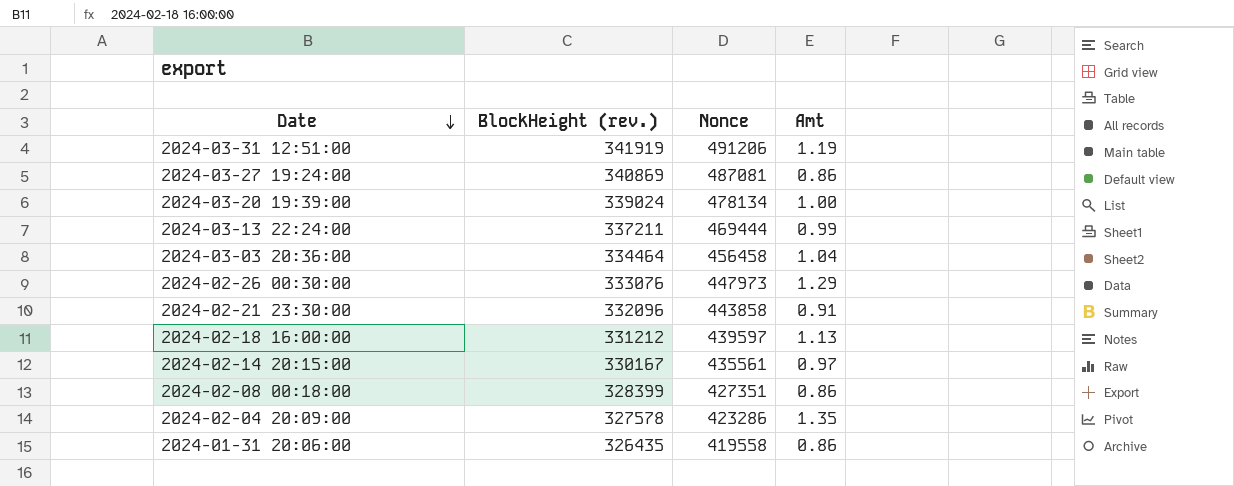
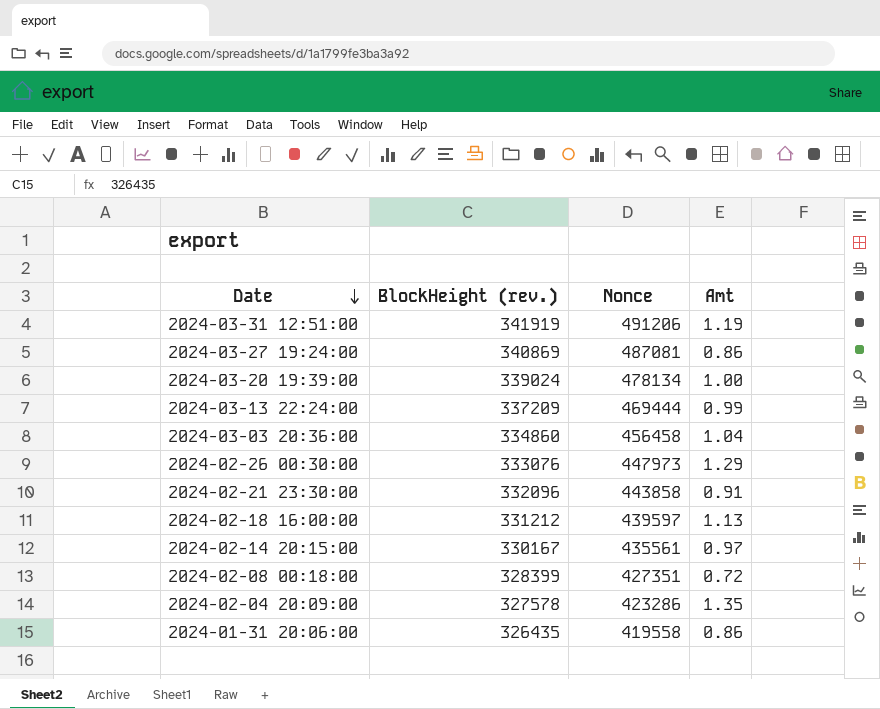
2024-03-13 22:24:00 | BlockHeight (rev.): 337211 -> 337209
2024-03-03 20:36:00 | BlockHeight (rev.): 334464 -> 334860
2024-02-08 00:18:00 | Amt: 0.86 -> 0.72

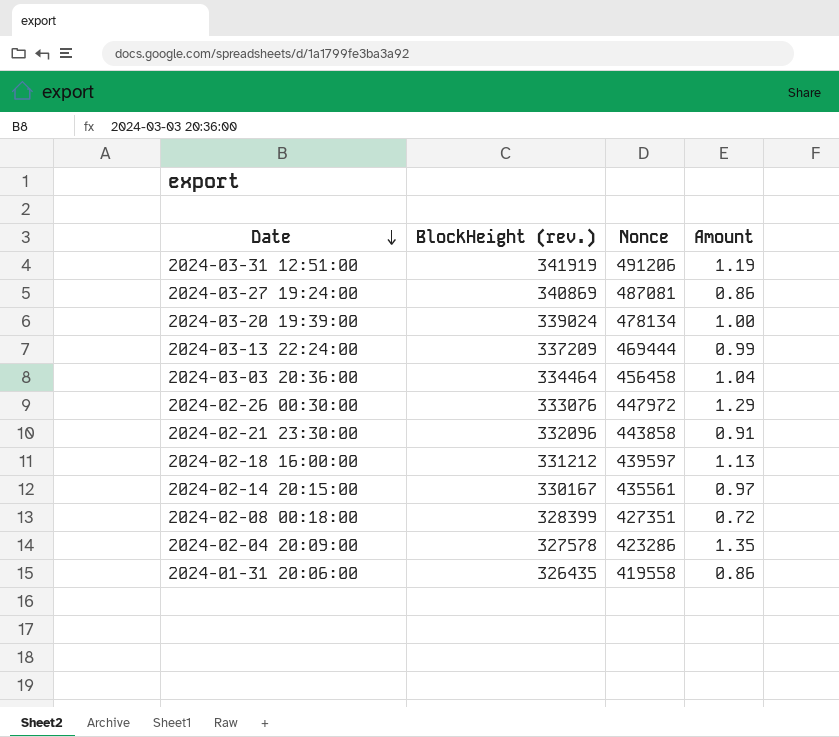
column name: Amt -> Amount
2024-03-03 20:36:00 | BlockHeight (rev.): 334860 -> 334464
2024-02-26 00:30:00 | Nonce: 447973 -> 447972

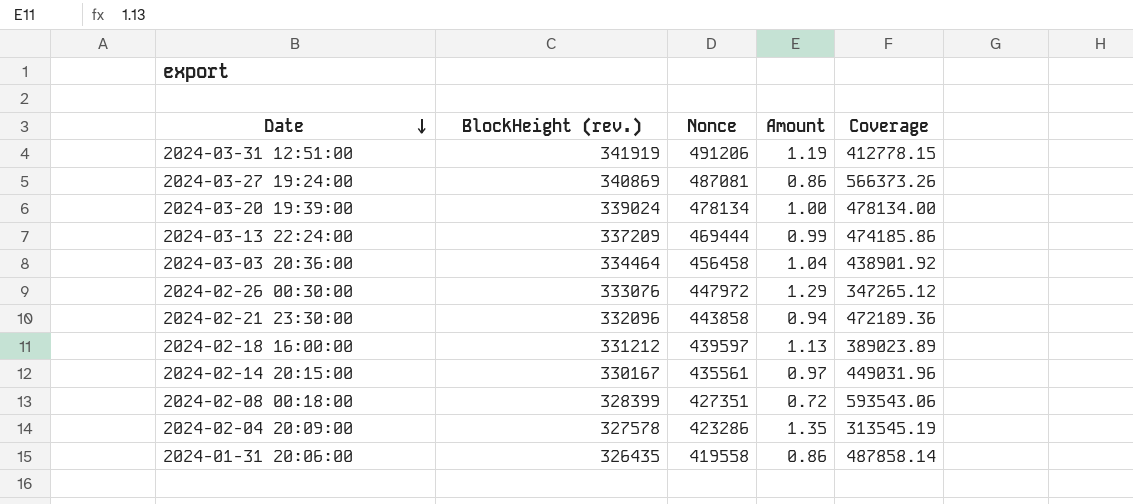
column Coverage | formula: none -> [Nonce] / [Amount]
2024-02-21 23:30:00 | Amount: 0.91 -> 0.94

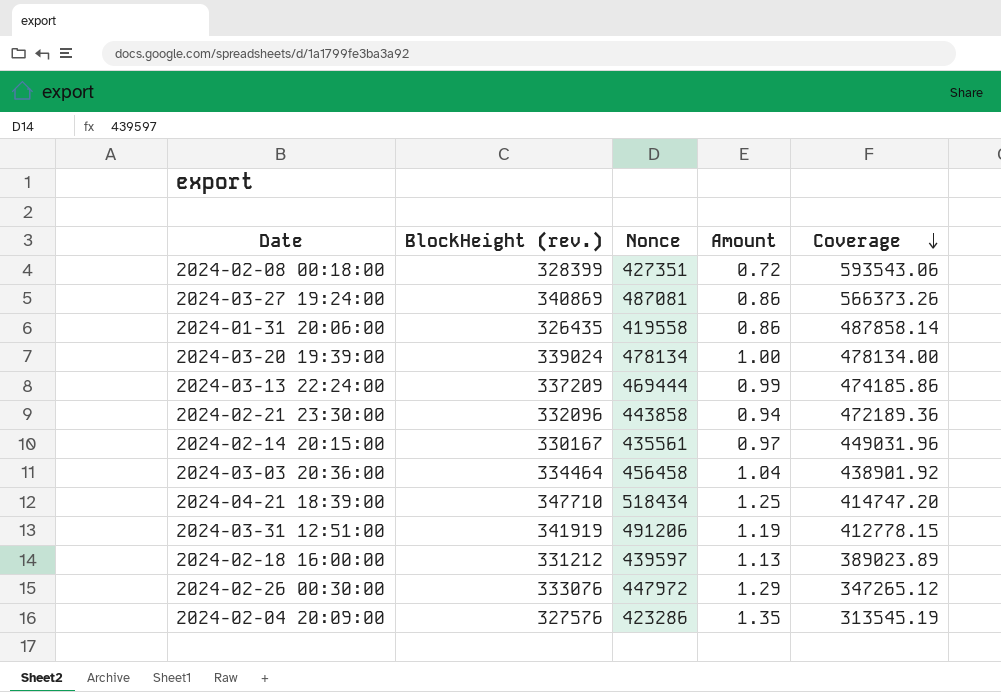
row order: Date descending -> Coverage descending
row 2024-04-21 18:39:00: none -> 347710 | 518434 | 1.25 | 414747.20
2024-02-04 20:09:00 | BlockHeight (rev.): 327578 -> 327576

